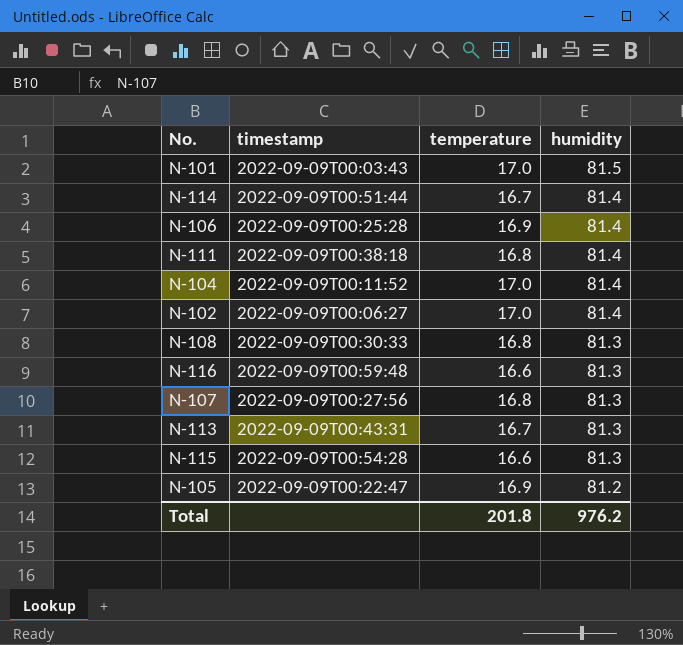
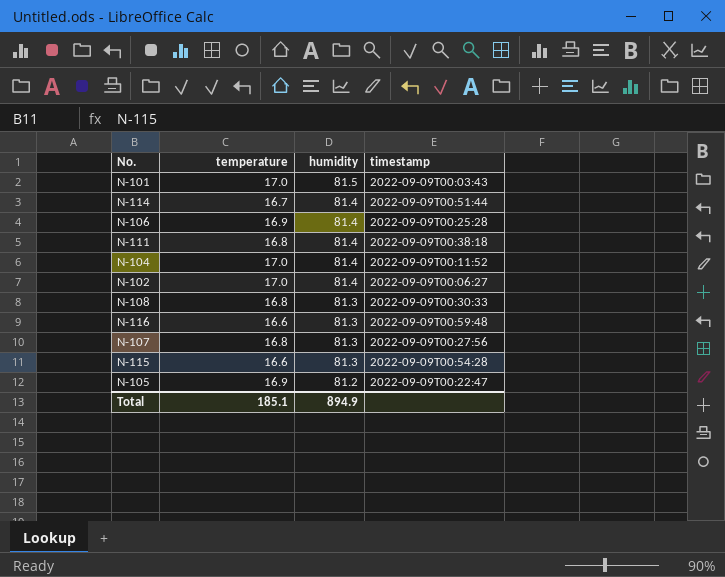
column timestamp | position: 2 -> 4
row N-113: 2022-09-09T00:43:31 | 16.7 | 81.3 -> none
Total | temperature: 201.8 -> 185.1
Total | humidity: 976.2 -> 894.9

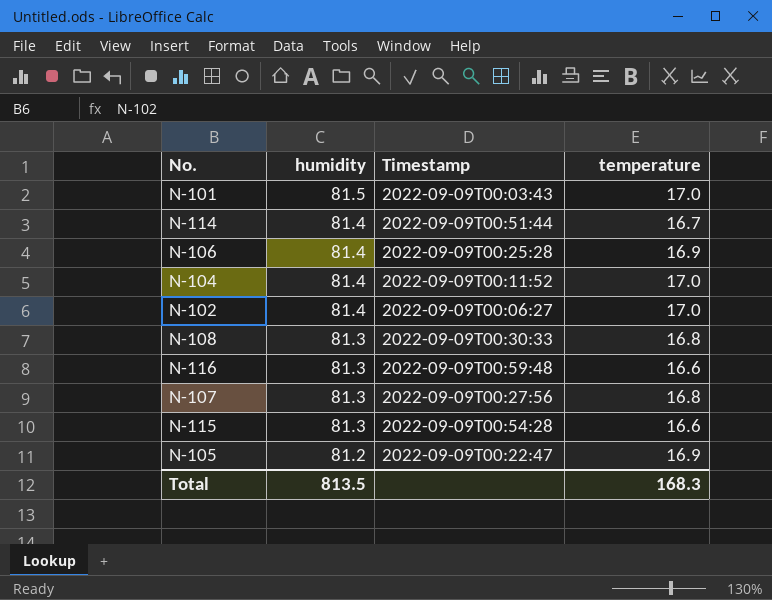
column name: timestamp -> Timestamp
column temperature | position: 2 -> 4
row N-111: 16.8 | 81.4 | 2022-09-09T00:38:18 -> none
Total | humidity: 894.9 -> 813.5
Total | temperature: 185.1 -> 168.3

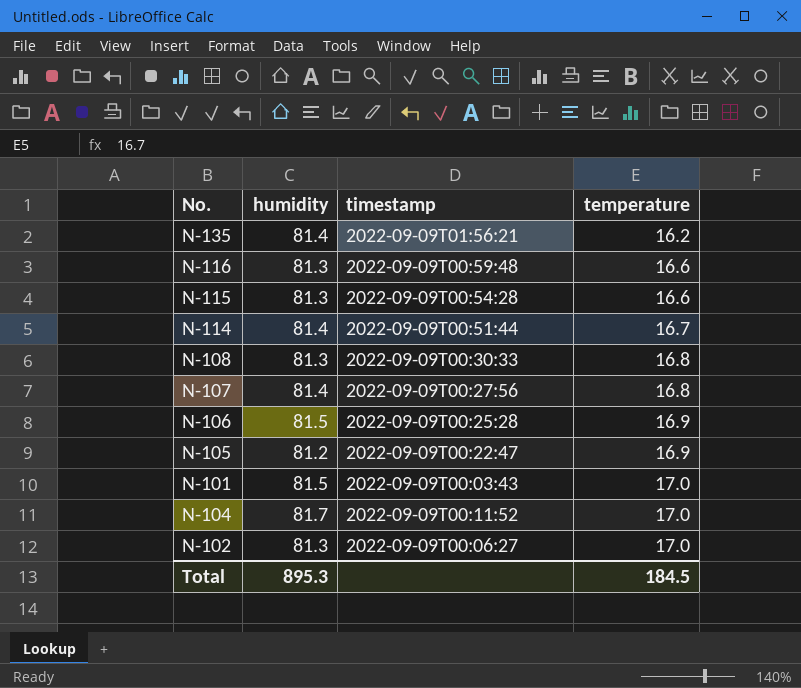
row order: humidity descending -> temperature ascending
column name: Timestamp -> timestamp
row N-135: none -> 81.4 | 2022-09-09T01:56:21 | 16.2
N-107 | humidity: 81.3 -> 81.4
N-106 | humidity: 81.4 -> 81.5
N-104 | humidity: 81.4 -> 81.7
N-102 | humidity: 81.4 -> 81.3
Total | humidity: 813.5 -> 895.3
Total | temperature: 168.3 -> 184.5

